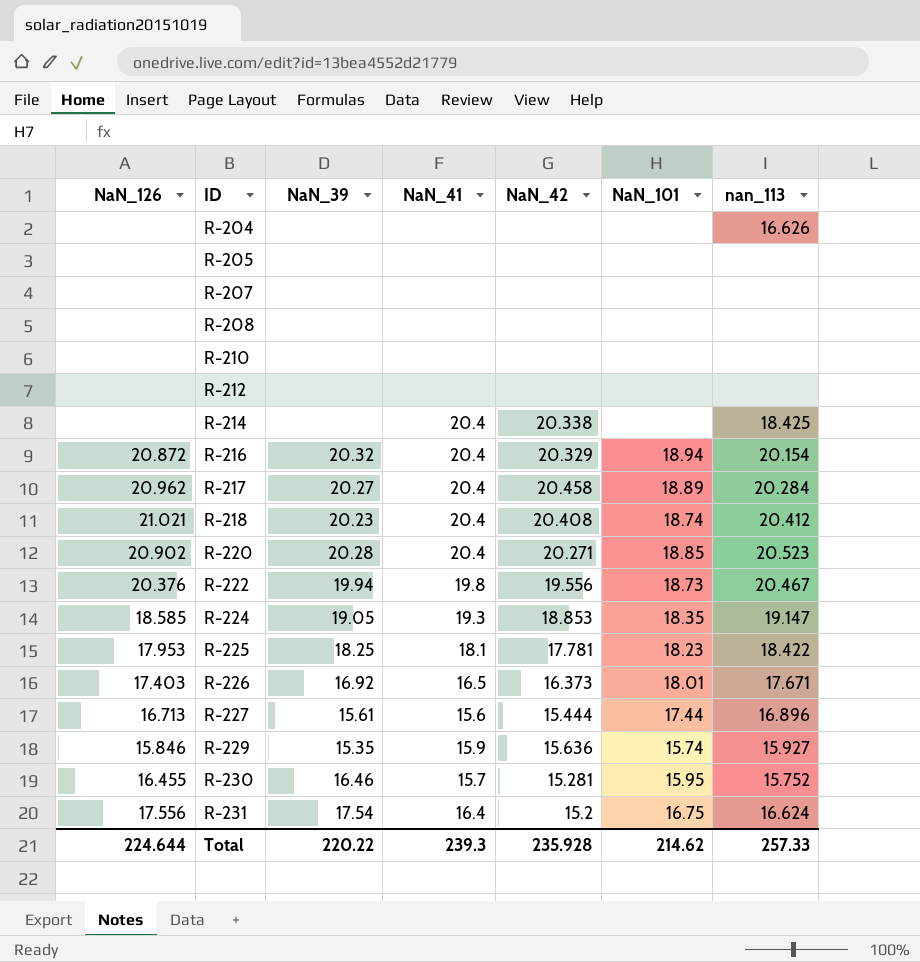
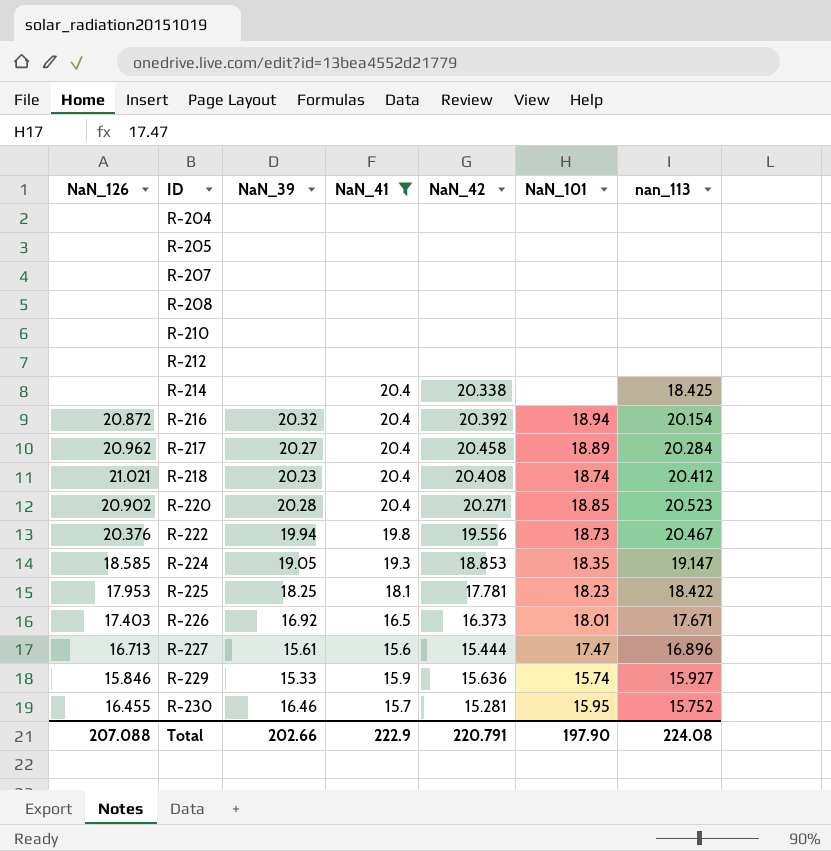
filter: none -> NaN_41 != 16.4
R-204 | nan_113: 16.626 -> none
R-216 | NaN_42: 20.329 -> 20.392
R-227 | NaN_101: 17.44 -> 17.47
R-229 | NaN_39: 15.35 -> 15.33
Total | NaN_126: 224.644 -> 207.088
Total | NaN_39: 220.22 -> 202.66
Total | NaN_41: 239.3 -> 222.9
Total | NaN_42: 235.928 -> 220.791
Total | NaN_101: 214.62 -> 197.90
Total | nan_113: 257.33 -> 224.08

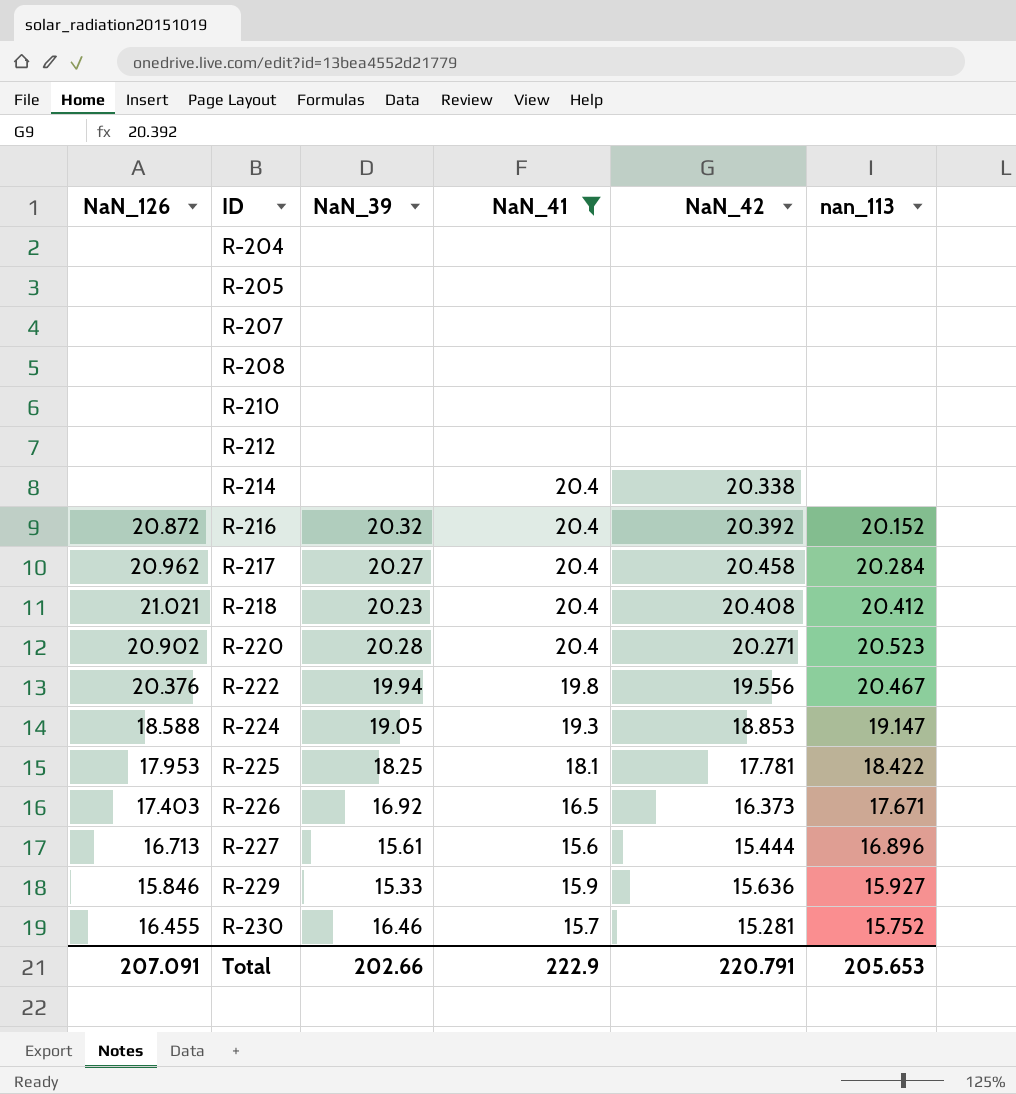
column NaN_101 | position: 6 -> none
R-214 | nan_113: 18.425 -> none
R-216 | nan_113: 20.154 -> 20.152
R-224 | NaN_126: 18.585 -> 18.588
Total | NaN_126: 207.088 -> 207.091
Total | nan_113: 224.08 -> 205.653

